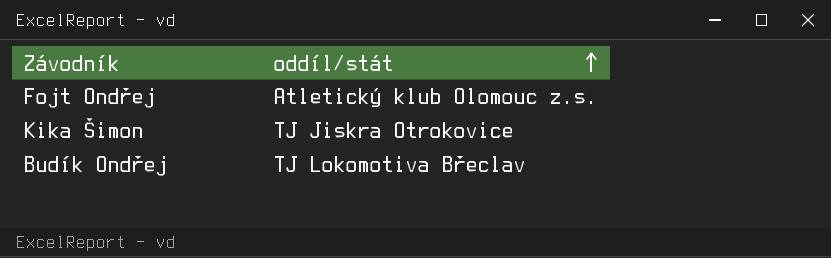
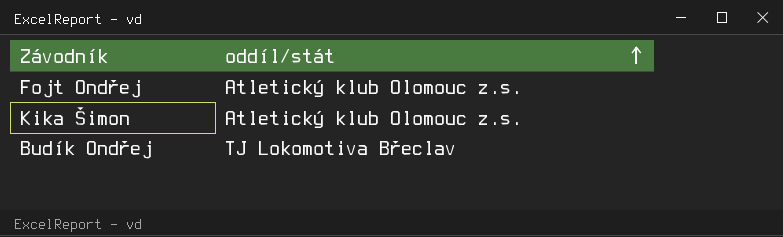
Kika Šimon | oddíl/stát: TJ Jiskra Otrokovice -> Atletický klub Olomouc z.s.

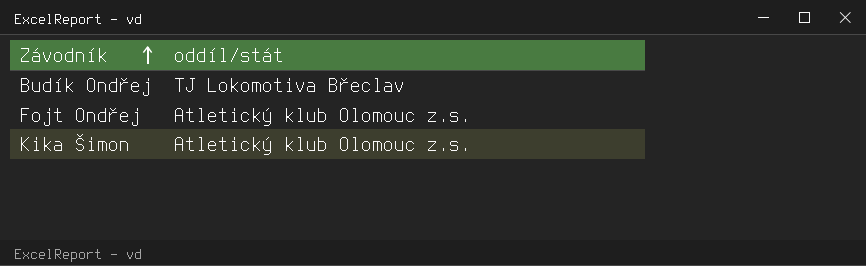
row order: oddíl/stát ascending -> Závodník ascending

